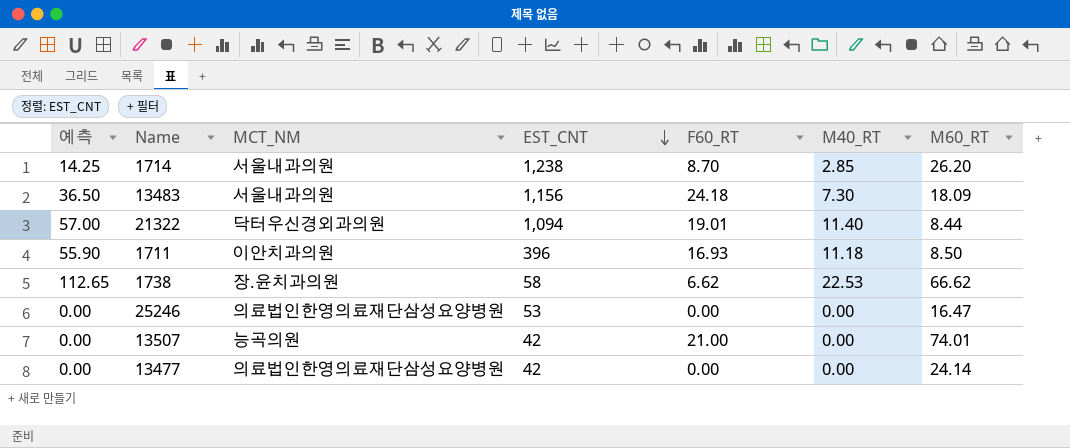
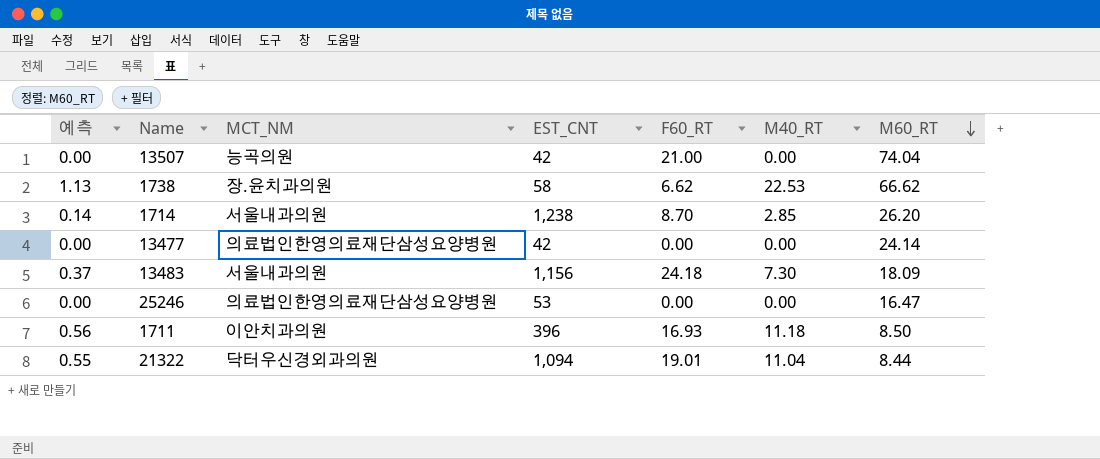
row order: EST_CNT descending -> M60_RT descending
column 예측 | formula: [M40_RT] * 5 -> [M40_RT] * 0.05
13507 | M60_RT: 74.01 -> 74.04
21322 | M40_RT: 11.40 -> 11.04

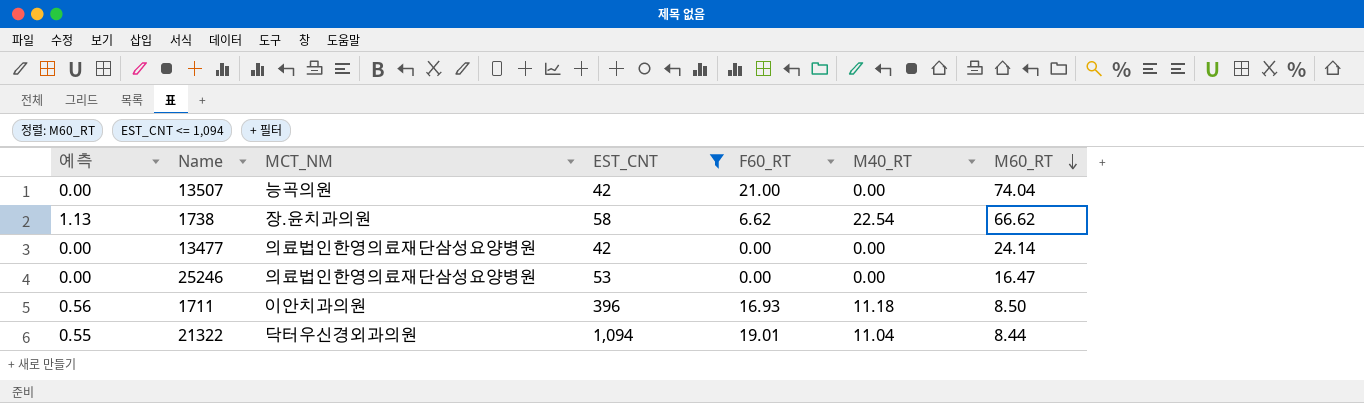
filter: none -> EST_CNT <= 1,094
1738 | M40_RT: 22.53 -> 22.54

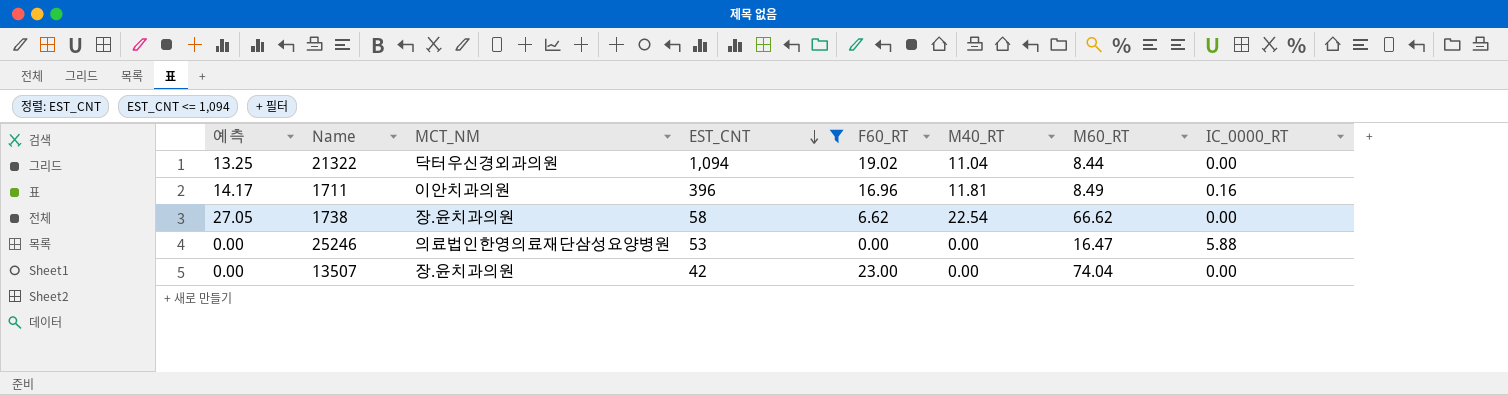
row order: M60_RT descending -> EST_CNT descending
column 예측 | formula: [M40_RT] * 0.05 -> [M40_RT] * 1.2
column IC_0000_RT | position: none -> 8
row 13477: 0.00 | 의료법인한영의료재단삼성요양병원 | 42 | 0.00 | 0.00 | 24.14 -> none
21322 | F60_RT: 19.01 -> 19.02
1711 | F60_RT: 16.93 -> 16.96
1711 | M40_RT: 11.18 -> 11.81
1711 | M60_RT: 8.50 -> 8.49
13507 | MCT_NM: 능곡의원 -> 장.윤치과의원
13507 | F60_RT: 21.00 -> 23.00

